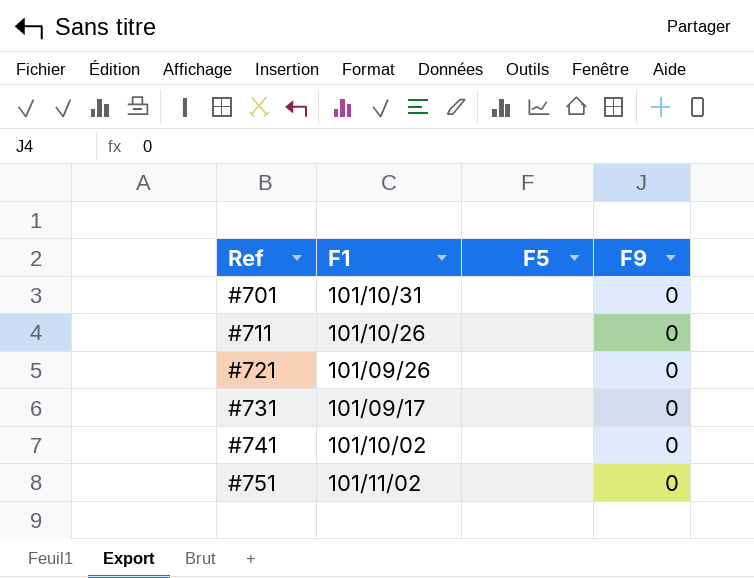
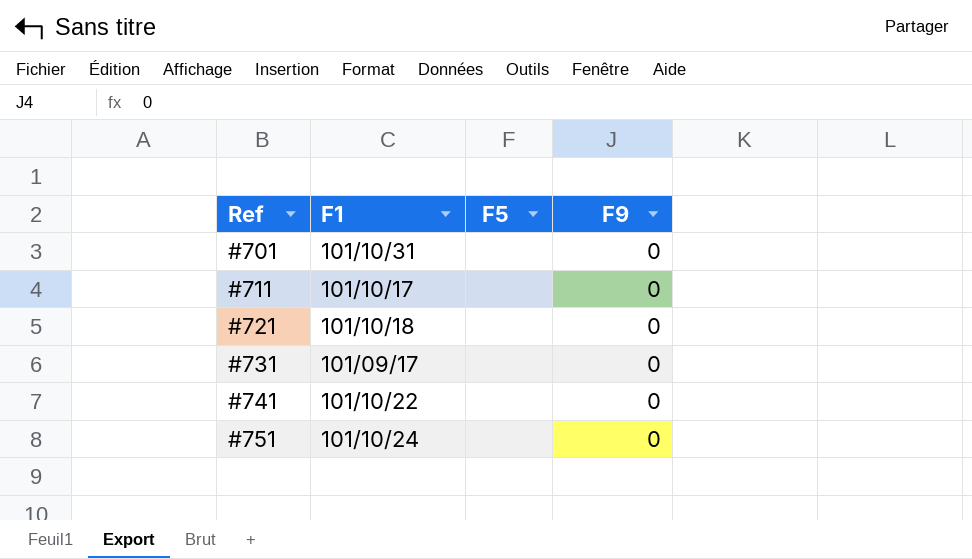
#711 | F1: 101/10/26 -> 101/10/17
#721 | F1: 101/09/26 -> 101/10/18
#741 | F1: 101/10/02 -> 101/10/22
#751 | F1: 101/11/02 -> 101/10/24

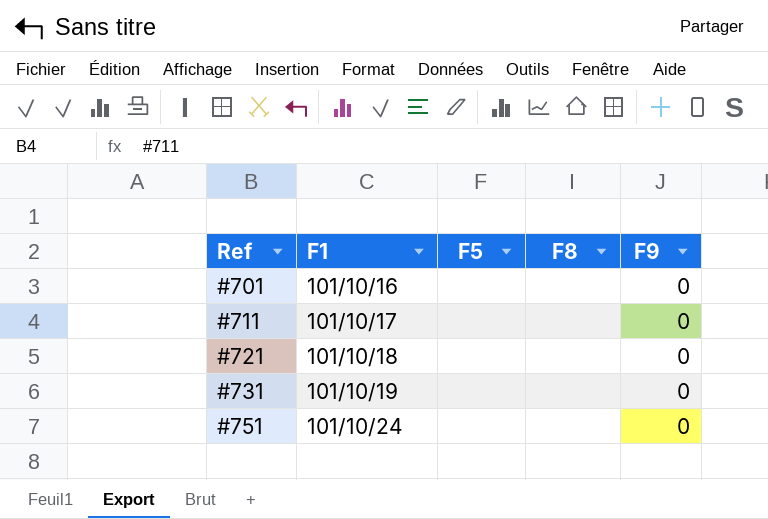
column F8 | position: none -> 4
row #741: 101/10/22 | none | 0 -> none
#701 | F1: 101/10/31 -> 101/10/16
#731 | F1: 101/09/17 -> 101/10/19

